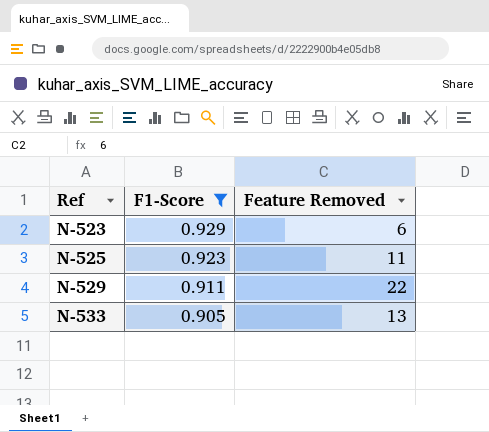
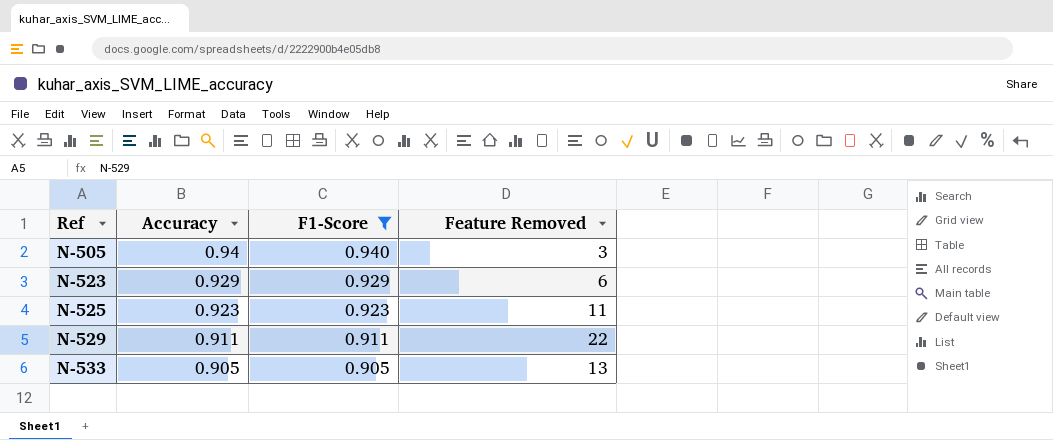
column Accuracy | position: none -> 2
row N-505: none -> 0.94 | 0.940 | 3

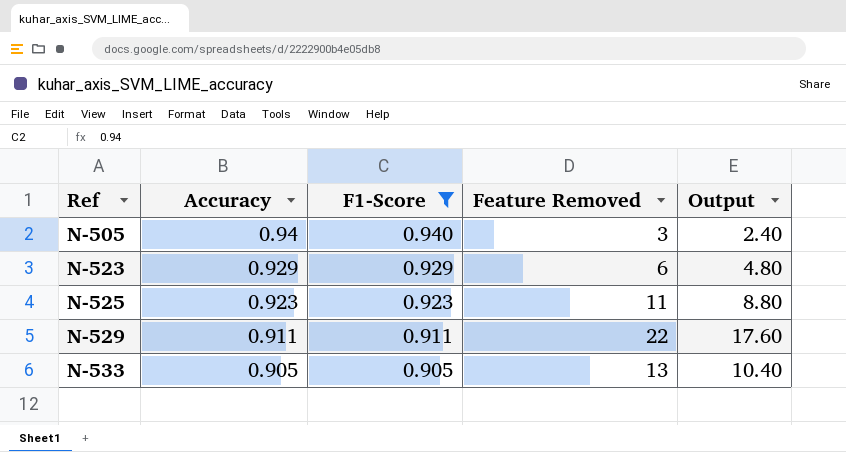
column Output | formula: none -> [Feature Removed] * 0.8

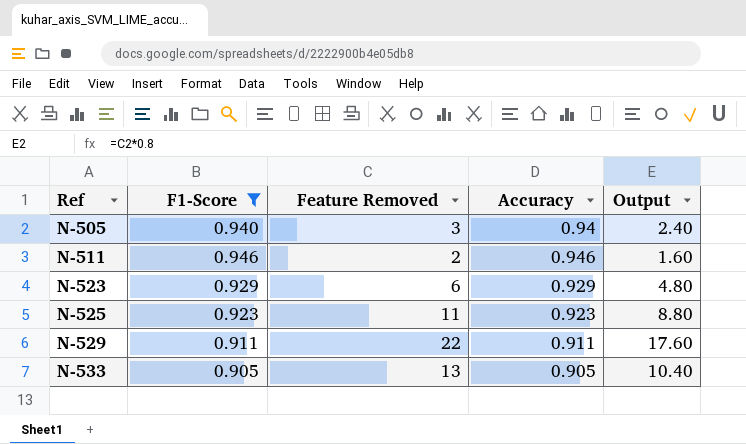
column Accuracy | position: 2 -> 4
row N-511: none -> 0.946 | 2 | 0.946 | 1.60

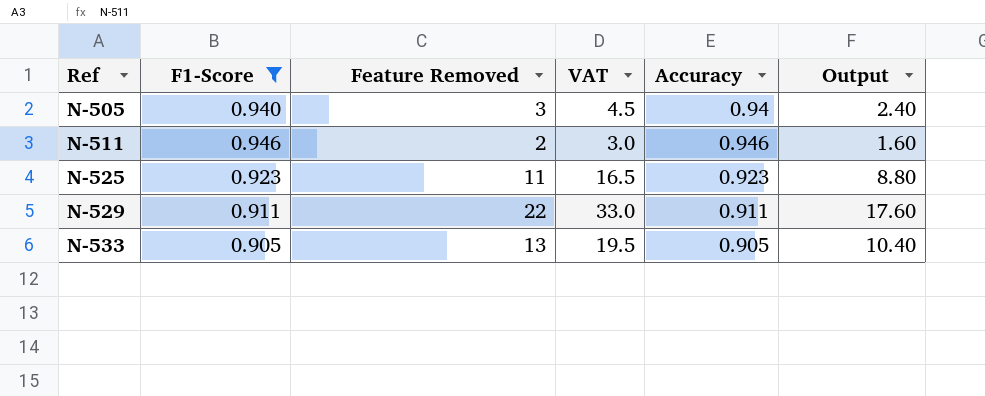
column VAT | formula: none -> [Feature Removed] * 1.5
row N-523: 0.929 | 6 | 0.929 | 4.80 -> none

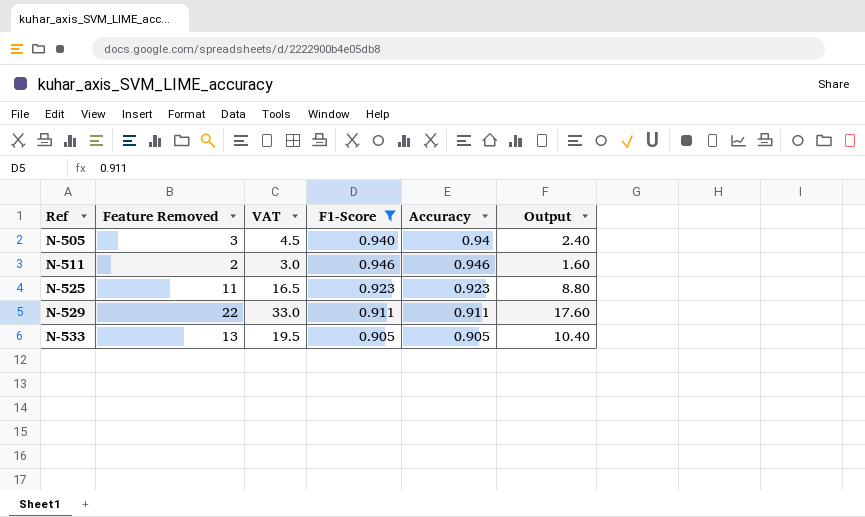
column F1-Score | position: 2 -> 4

